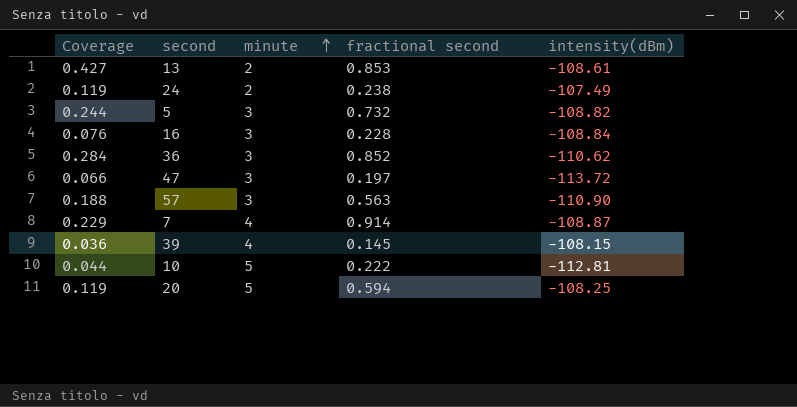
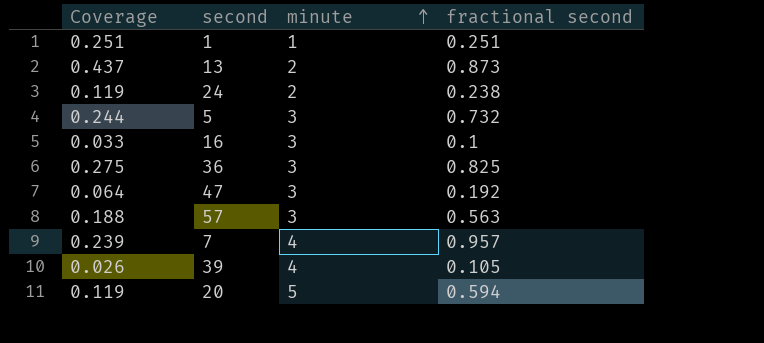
column intensity(dBm) | position: 5 -> none
row 10: 0.044 | 5 | 0.222 | -112.81 -> none
row 1: none -> 0.251 | 1 | 0.251
13 | Coverage: 0.427 -> 0.437
13 | fractional second: 0.853 -> 0.873
16 | Coverage: 0.076 -> 0.033
16 | fractional second: 0.228 -> 0.1
36 | Coverage: 0.284 -> 0.275
36 | fractional second: 0.852 -> 0.825
47 | Coverage: 0.066 -> 0.064
47 | fractional second: 0.197 -> 0.192
7 | Coverage: 0.229 -> 0.239
7 | fractional second: 0.914 -> 0.957
39 | Coverage: 0.036 -> 0.026
39 | fractional second: 0.145 -> 0.105

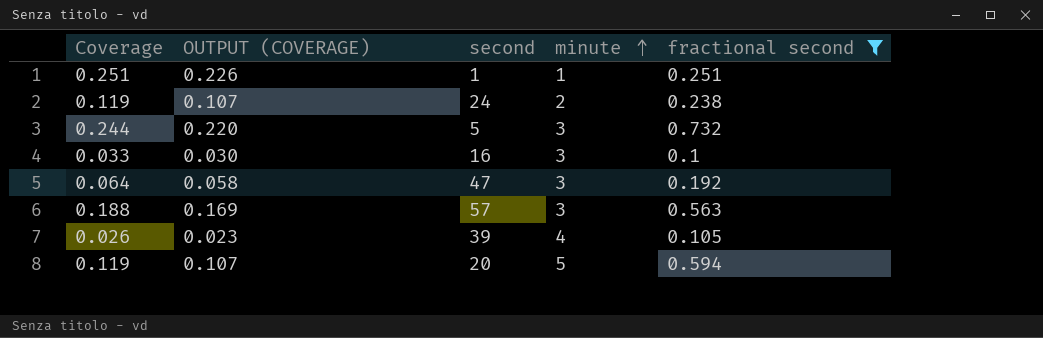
filter: none -> fractional second <= 0.732
column OUTPUT (COVERAGE) | formula: none -> [Coverage] * 0.9

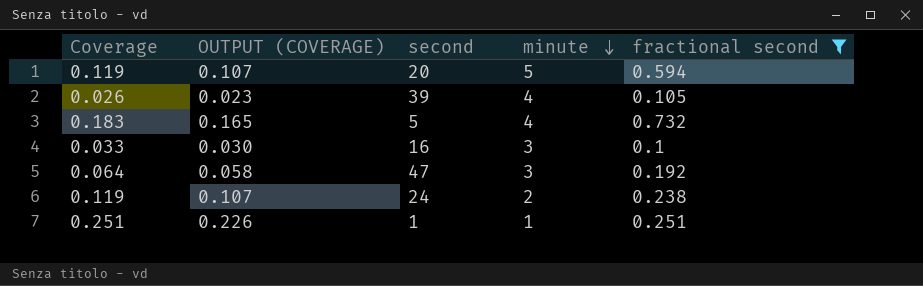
row order: minute ascending -> minute descending
row 57: 0.188 | 0.169 | 3 | 0.563 -> none
5 | Coverage: 0.244 -> 0.183
5 | OUTPUT (COVERAGE): 0.220 -> 0.165
5 | minute: 3 -> 4

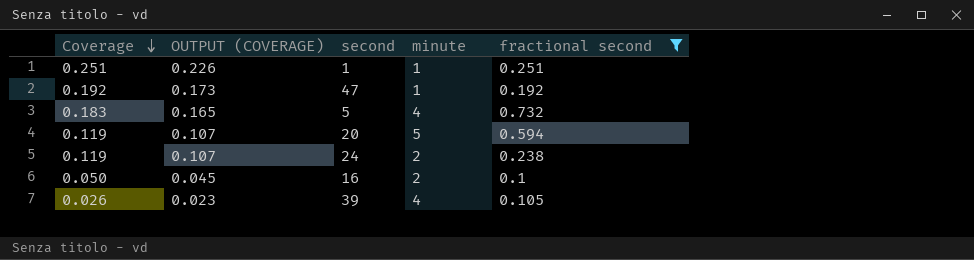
row order: minute descending -> Coverage descending
47 | Coverage: 0.064 -> 0.192
47 | OUTPUT (COVERAGE): 0.058 -> 0.173
47 | minute: 3 -> 1
16 | Coverage: 0.033 -> 0.050
16 | OUTPUT (COVERAGE): 0.030 -> 0.045
16 | minute: 3 -> 2

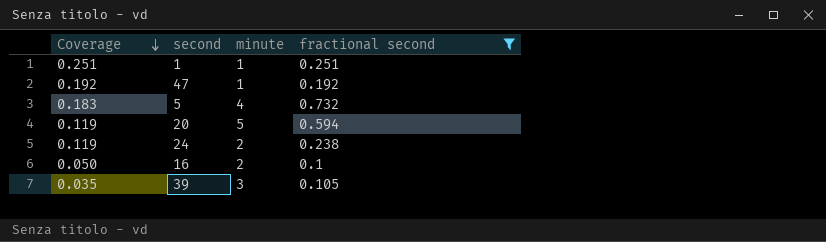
column OUTPUT (COVERAGE) | formula: [Coverage] * 0.9 -> none
39 | Coverage: 0.026 -> 0.035
39 | minute: 4 -> 3

